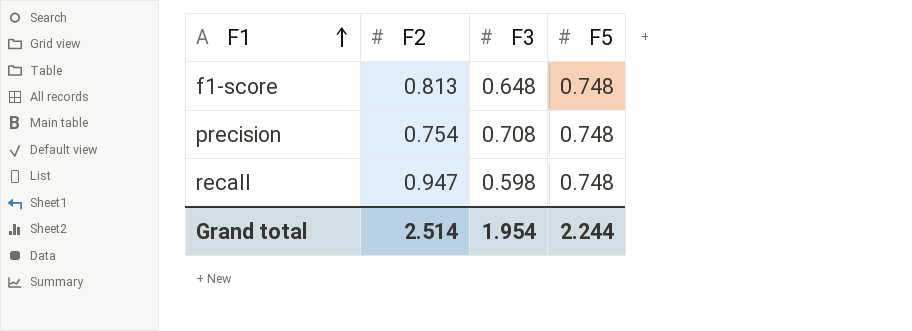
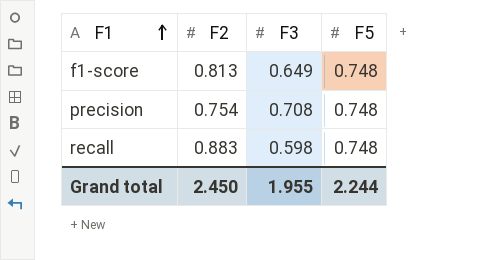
f1-score | F3: 0.648 -> 0.649
recall | F2: 0.947 -> 0.883
Grand total | F2: 2.514 -> 2.450
Grand total | F3: 1.954 -> 1.955

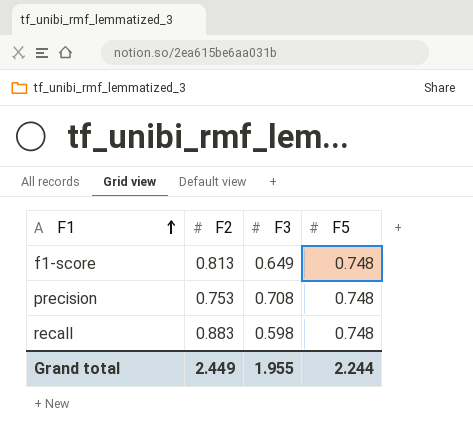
precision | F2: 0.754 -> 0.753
Grand total | F2: 2.450 -> 2.449

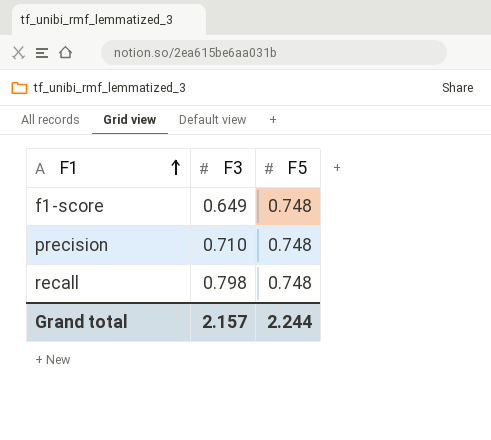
column F2 | position: 2 -> none
precision | F3: 0.708 -> 0.710
recall | F3: 0.598 -> 0.798
Grand total | F3: 1.955 -> 2.157

